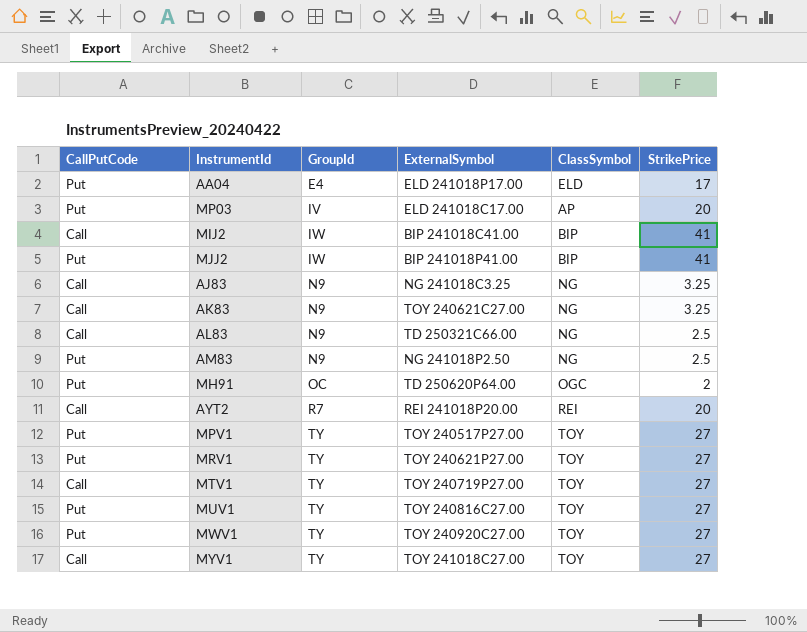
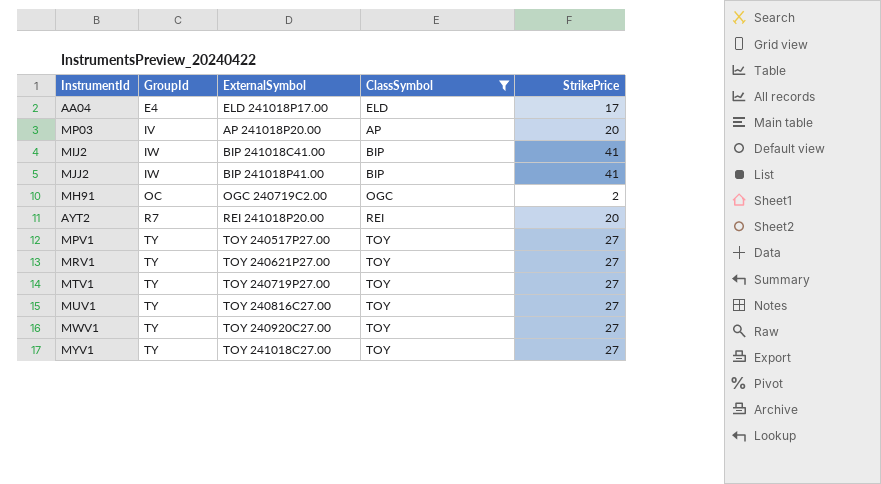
filter: none -> ClassSymbol != NG
column CallPutCode | position: 1 -> none
MP03 | ExternalSymbol: ELD 241018C17.00 -> AP 241018P20.00
MH91 | ExternalSymbol: TD 250620P64.00 -> OGC 240719C2.00

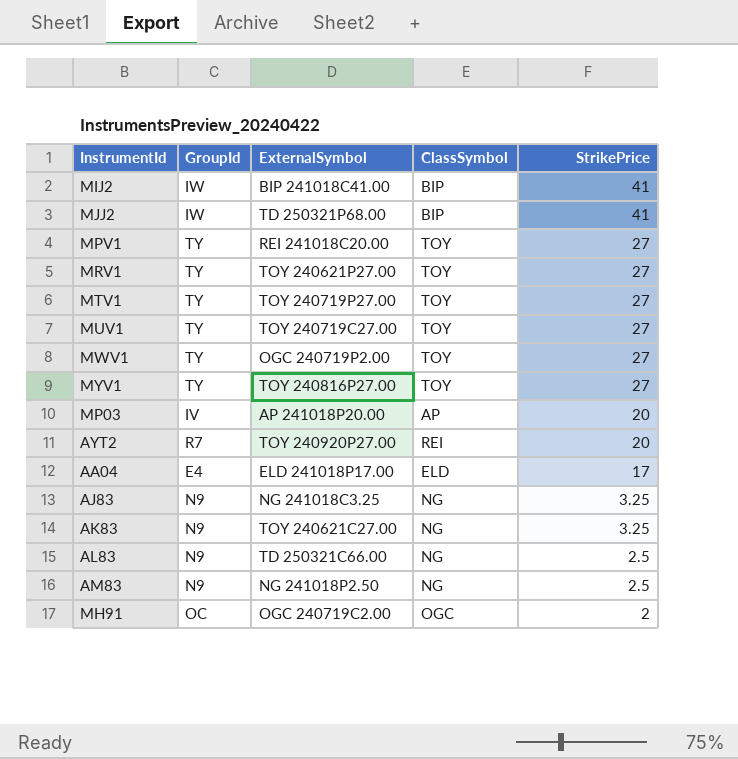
filter: ClassSymbol != NG -> none
row order: GroupId ascending -> StrikePrice descending
MJJ2 | ExternalSymbol: BIP 241018P41.00 -> TD 250321P68.00
MPV1 | ExternalSymbol: TOY 240517P27.00 -> REI 241018C20.00
MUV1 | ExternalSymbol: TOY 240816C27.00 -> TOY 240719C27.00
MWV1 | ExternalSymbol: TOY 240920C27.00 -> OGC 240719P2.00
MYV1 | ExternalSymbol: TOY 241018C27.00 -> TOY 240816P27.00
AYT2 | ExternalSymbol: REI 241018P20.00 -> TOY 240920P27.00

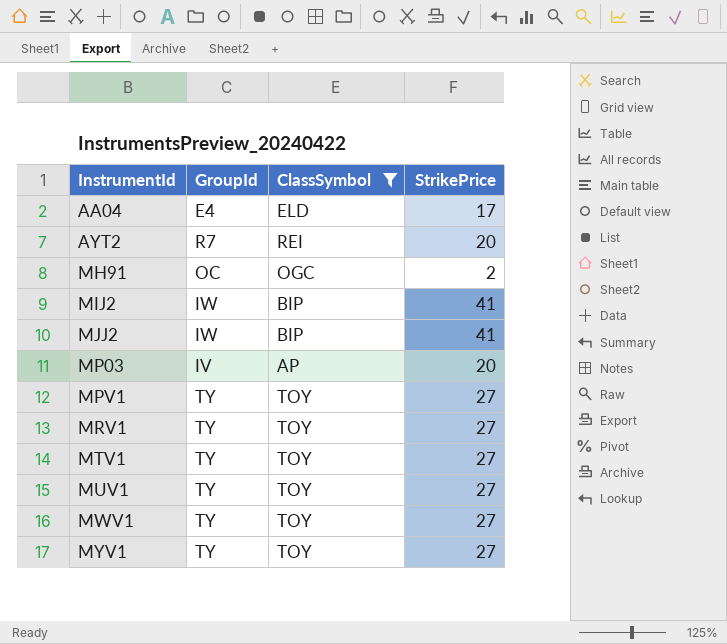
filter: none -> ClassSymbol != NG
row order: StrikePrice descending -> InstrumentId ascending
column ExternalSymbol | position: 3 -> none

